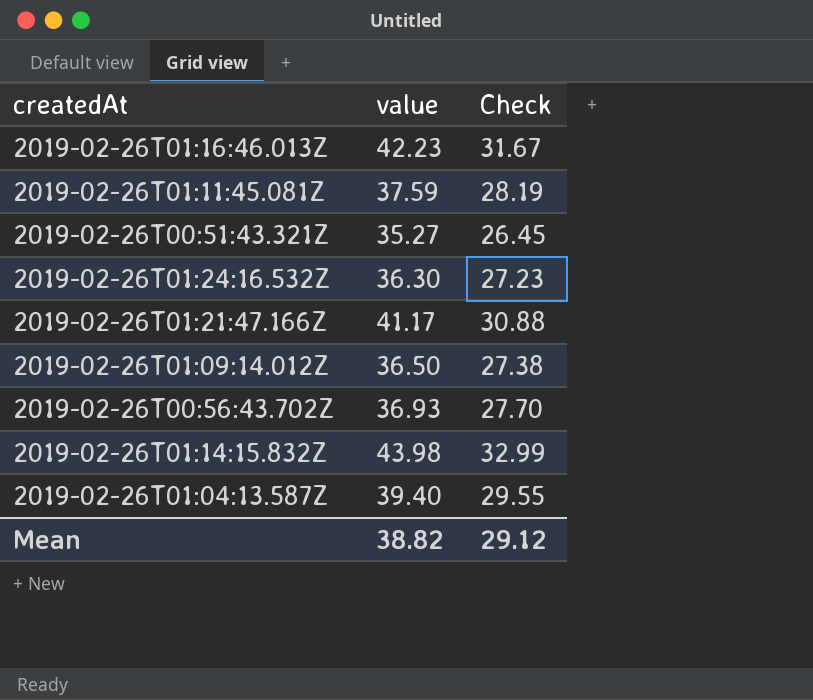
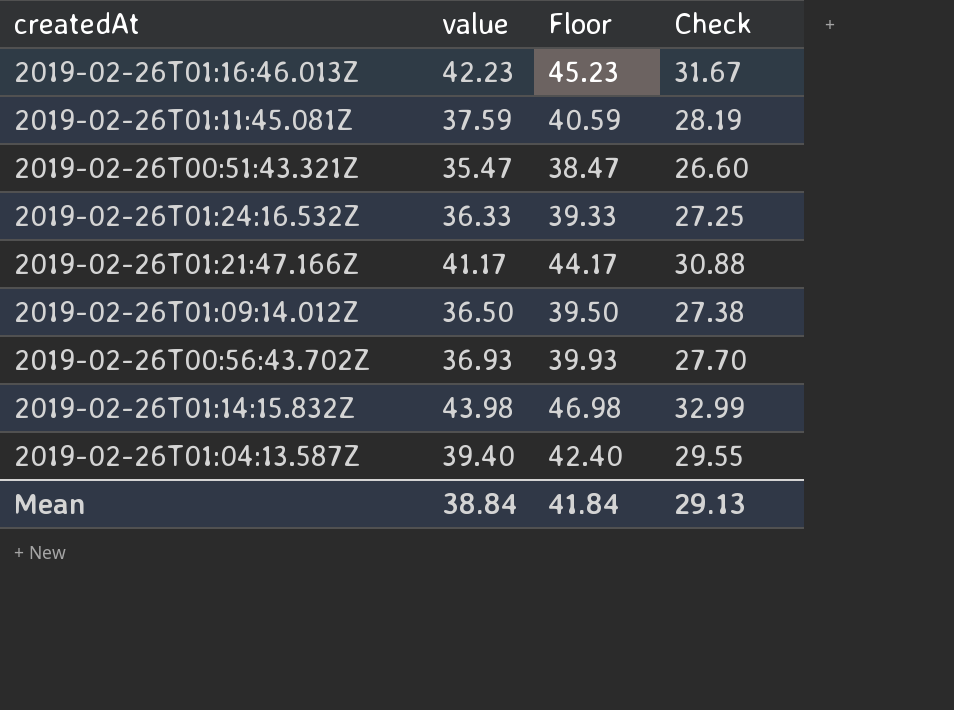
column Floor | formula: none -> [value] + 3
2019-02-26T00:51:43.321Z | value: 35.27 -> 35.47
2019-02-26T00:51:43.321Z | Check: 26.45 -> 26.60
2019-02-26T01:24:16.532Z | value: 36.30 -> 36.33
2019-02-26T01:24:16.532Z | Check: 27.23 -> 27.25
Mean | value: 38.82 -> 38.84
Mean | Check: 29.12 -> 29.13

